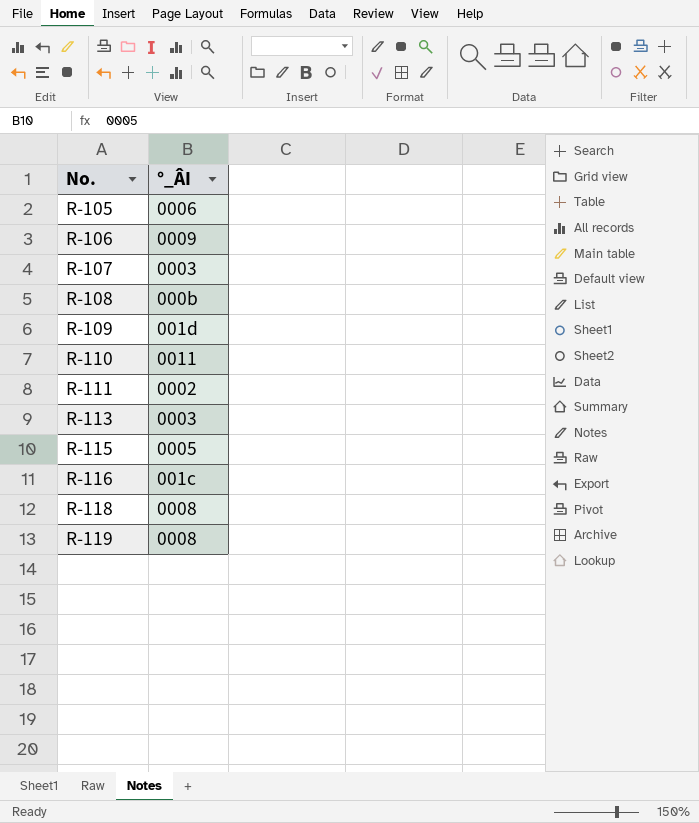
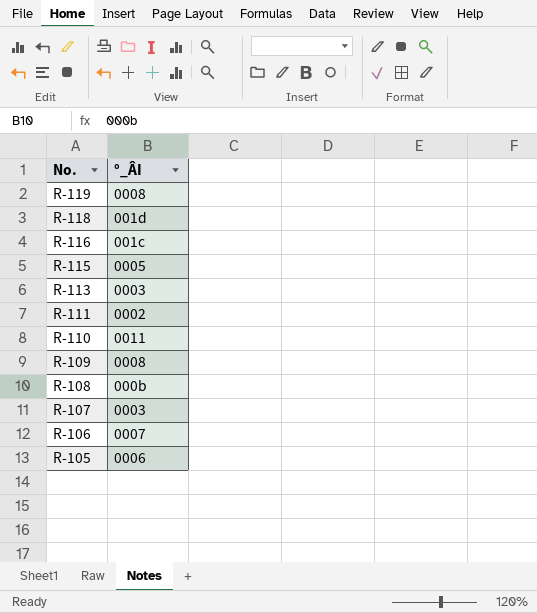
row order: No. ascending -> No. descending
R-118 | °_ÂI: 0008 -> 001d
R-109 | °_ÂI: 001d -> 0008
R-106 | °_ÂI: 0009 -> 0007

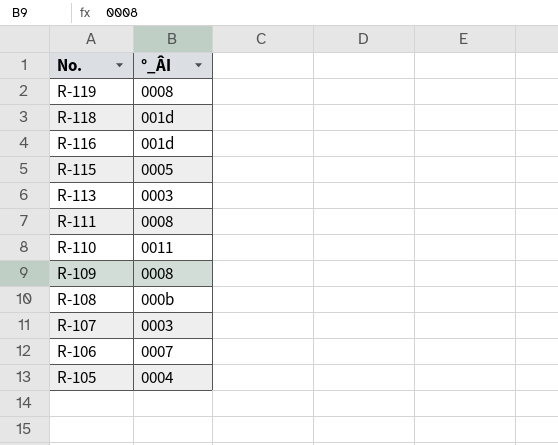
R-116 | °_ÂI: 001c -> 001d
R-111 | °_ÂI: 0002 -> 0008
R-105 | °_ÂI: 0006 -> 0004

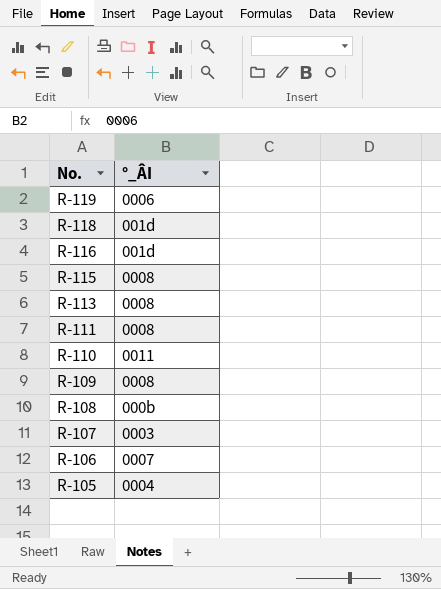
R-119 | °_ÂI: 0008 -> 0006
R-115 | °_ÂI: 0005 -> 0008
R-113 | °_ÂI: 0003 -> 0008

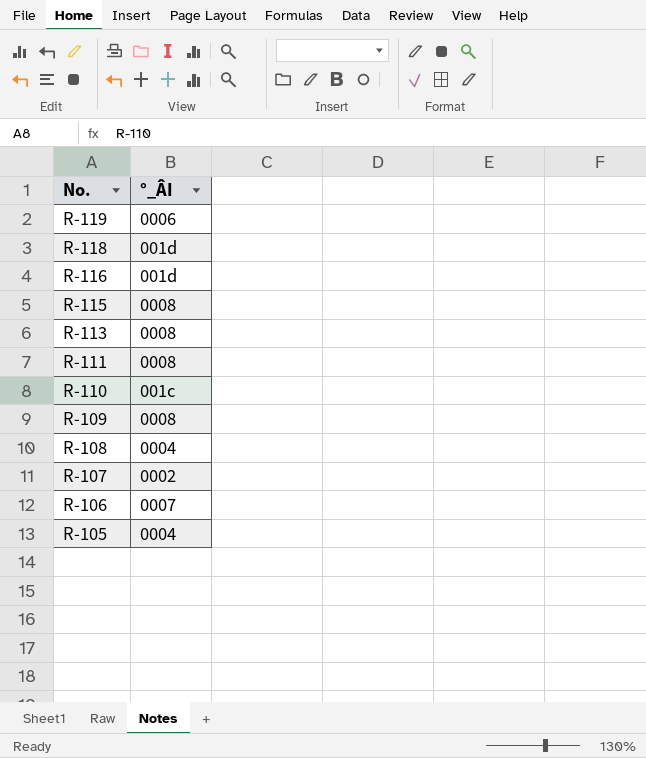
R-110 | °_ÂI: 0011 -> 001c
R-108 | °_ÂI: 000b -> 0004
R-107 | °_ÂI: 0003 -> 0002

